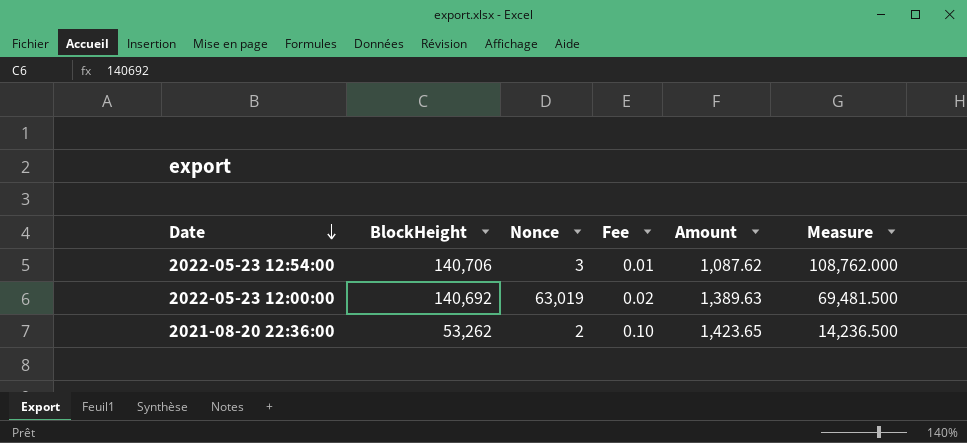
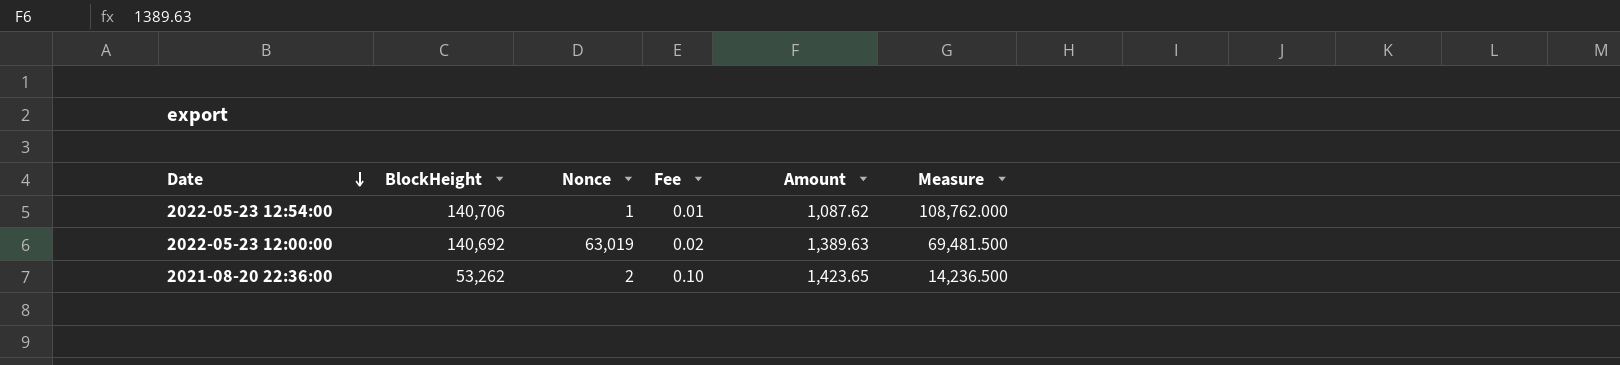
2022-05-23 12:54:00 | Nonce: 3 -> 1

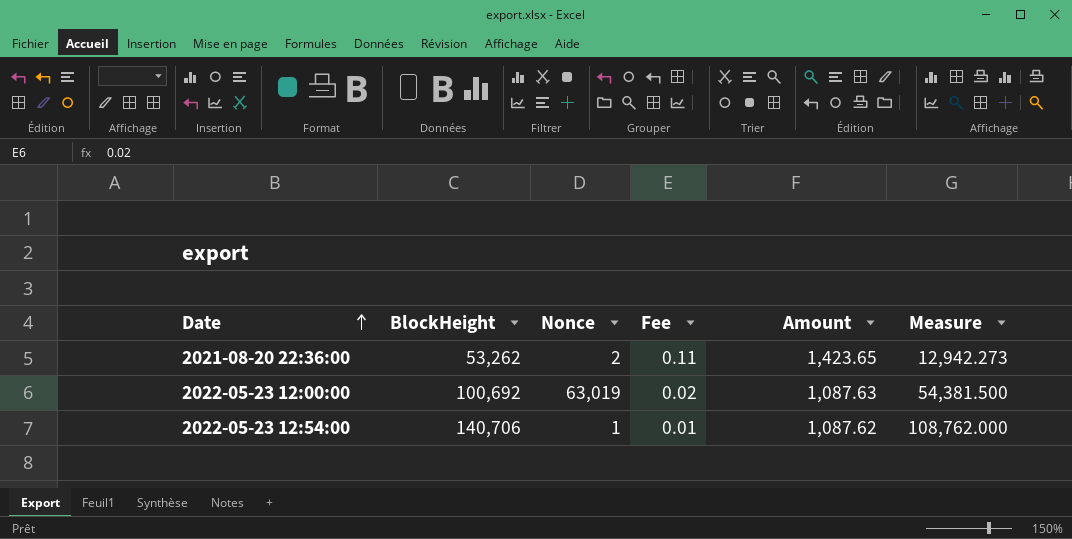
row order: Date descending -> Date ascending
2021-08-20 22:36:00 | Fee: 0.10 -> 0.11
2021-08-20 22:36:00 | Measure: 14,236.500 -> 12,942.273
2022-05-23 12:00:00 | BlockHeight: 140,692 -> 100,692
2022-05-23 12:00:00 | Amount: 1,389.63 -> 1,087.63
2022-05-23 12:00:00 | Measure: 69,481.500 -> 54,381.500

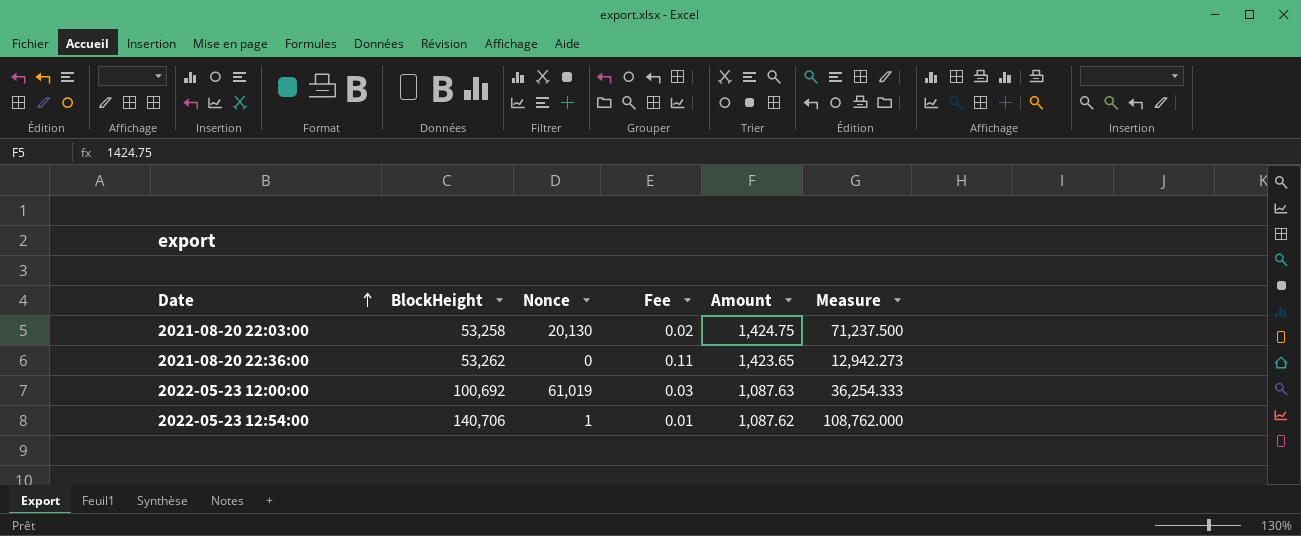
row 2021-08-20 22:03:00: none -> 53,258 | 20,130 | 0.02 | 1,424.75 | 71,237.500
2021-08-20 22:36:00 | Nonce: 2 -> 0
2022-05-23 12:00:00 | Nonce: 63,019 -> 61,019
2022-05-23 12:00:00 | Fee: 0.02 -> 0.03
2022-05-23 12:00:00 | Measure: 54,381.500 -> 36,254.333

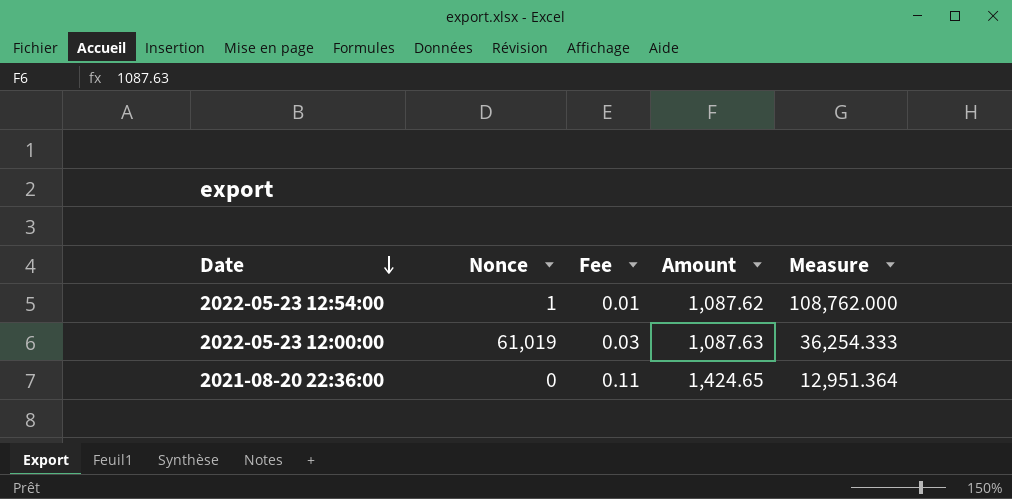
row order: Date ascending -> Date descending
column BlockHeight | position: 2 -> none
row 2021-08-20 22:03:00: 53,258 | 20,130 | 0.02 | 1,424.75 | 71,237.500 -> none
2021-08-20 22:36:00 | Amount: 1,423.65 -> 1,424.65
2021-08-20 22:36:00 | Measure: 12,942.273 -> 12,951.364

